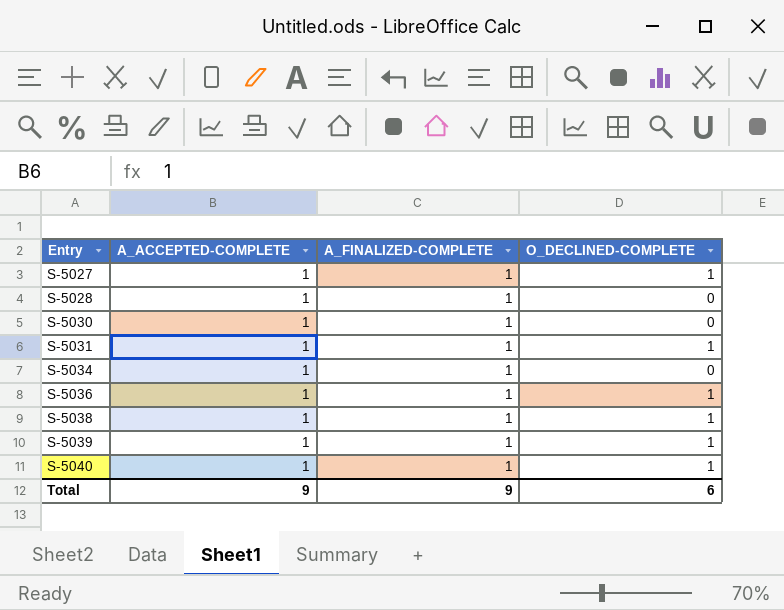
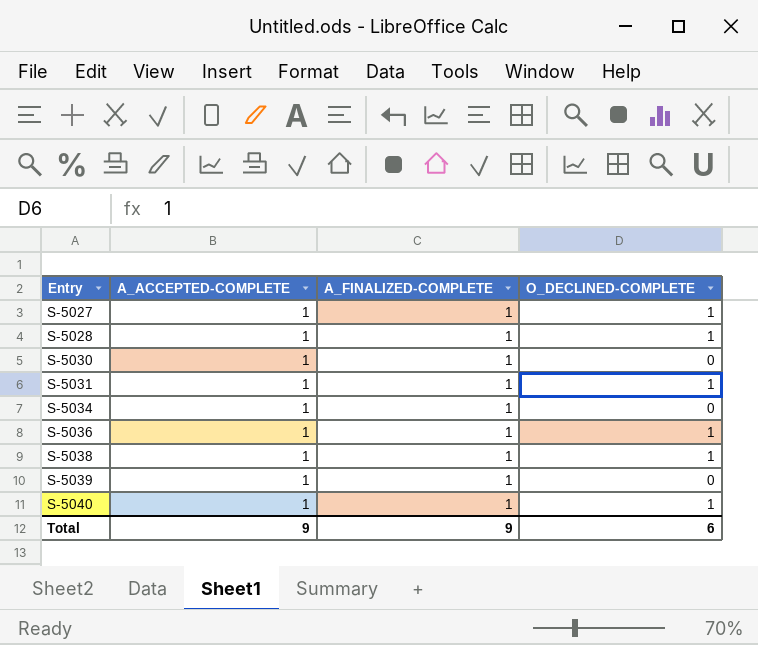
S-5028 | O_DECLINED-COMPLETE: 0 -> 1
S-5039 | O_DECLINED-COMPLETE: 1 -> 0

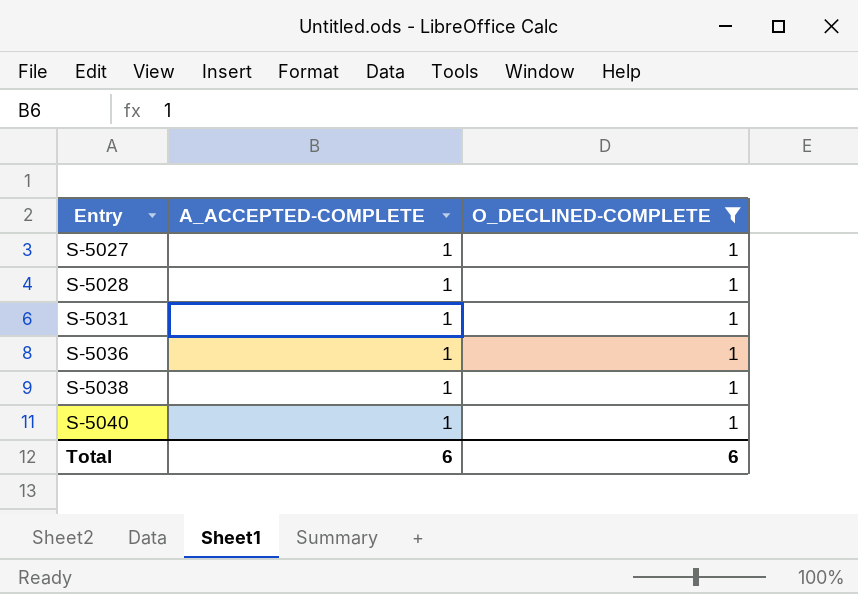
filter: none -> O_DECLINED-COMPLETE = 1
column A_FINALIZED-COMPLETE | position: 3 -> none
Total | A_ACCEPTED-COMPLETE: 9 -> 6

